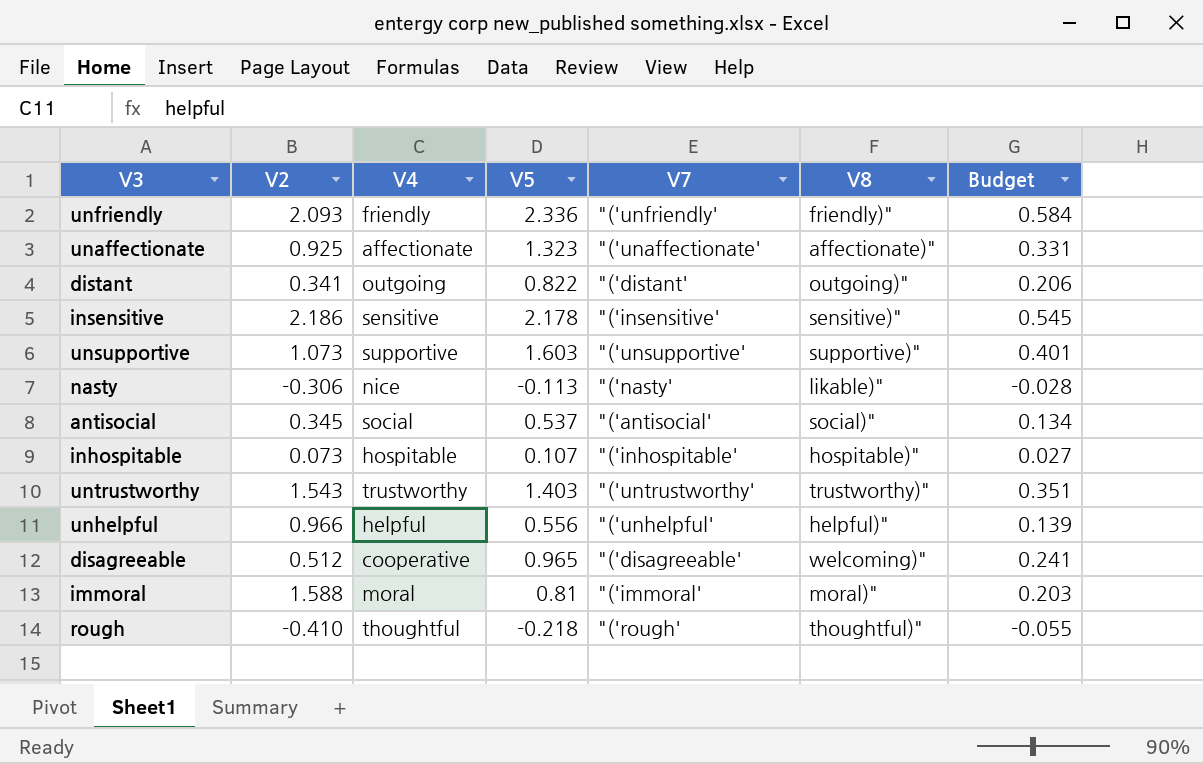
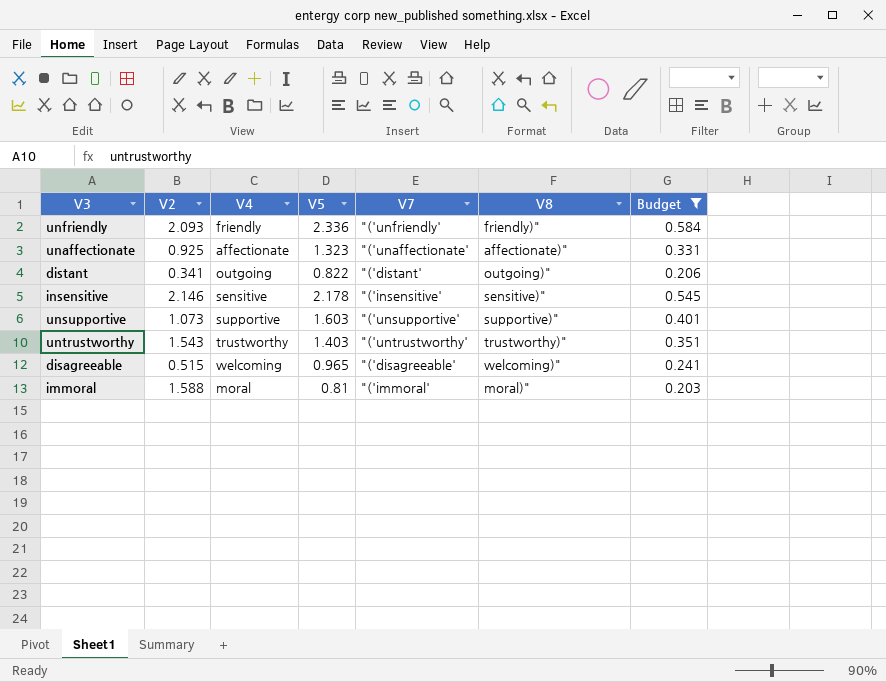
filter: none -> Budget >= 0.203
insensitive | V2: 2.186 -> 2.146
disagreeable | V2: 0.512 -> 0.515
disagreeable | V4: cooperative -> welcoming

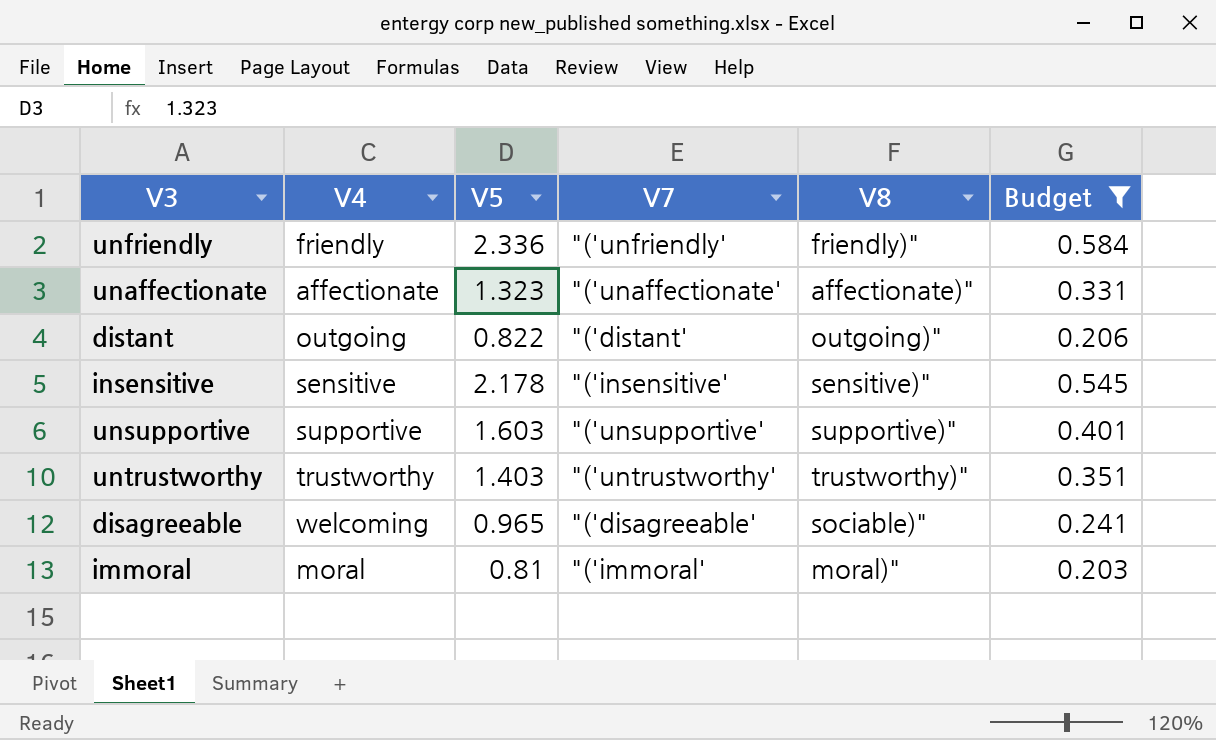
column V2 | position: 2 -> none
disagreeable | V8: welcoming)" -> sociable)"

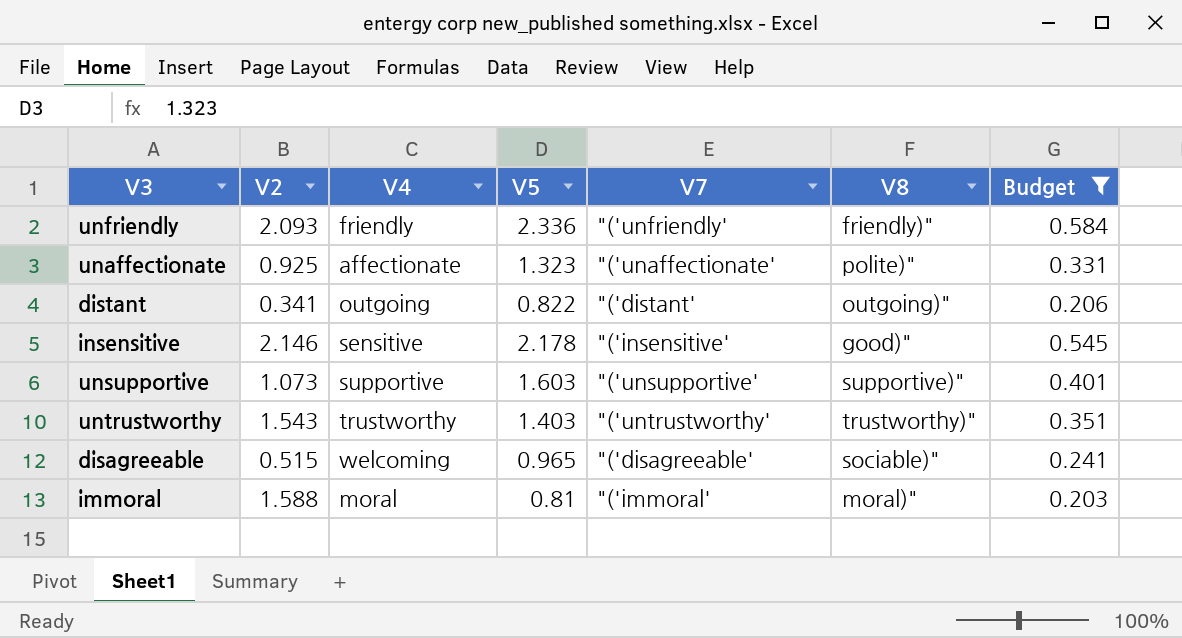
column V2 | position: none -> 2
unaffectionate | V8: affectionate)" -> polite)"
insensitive | V8: sensitive)" -> good)"

